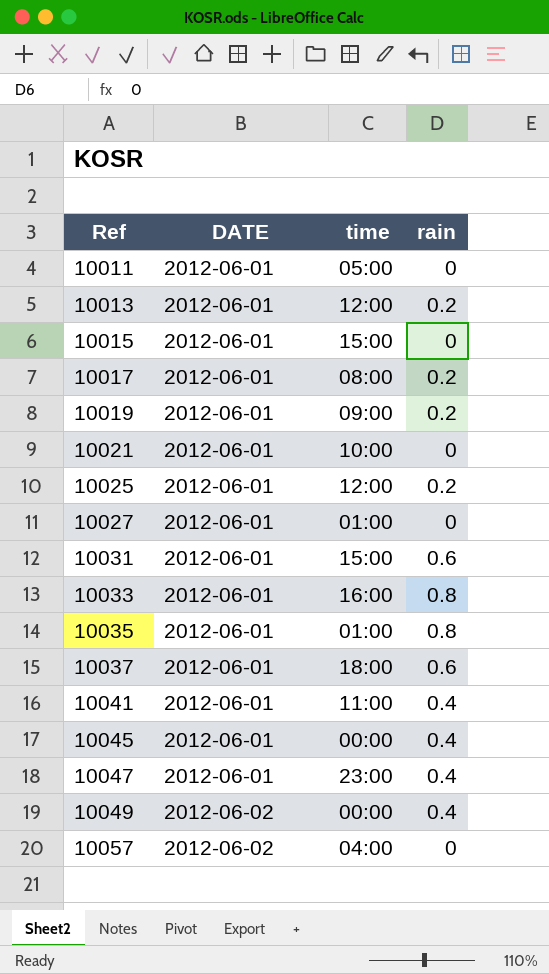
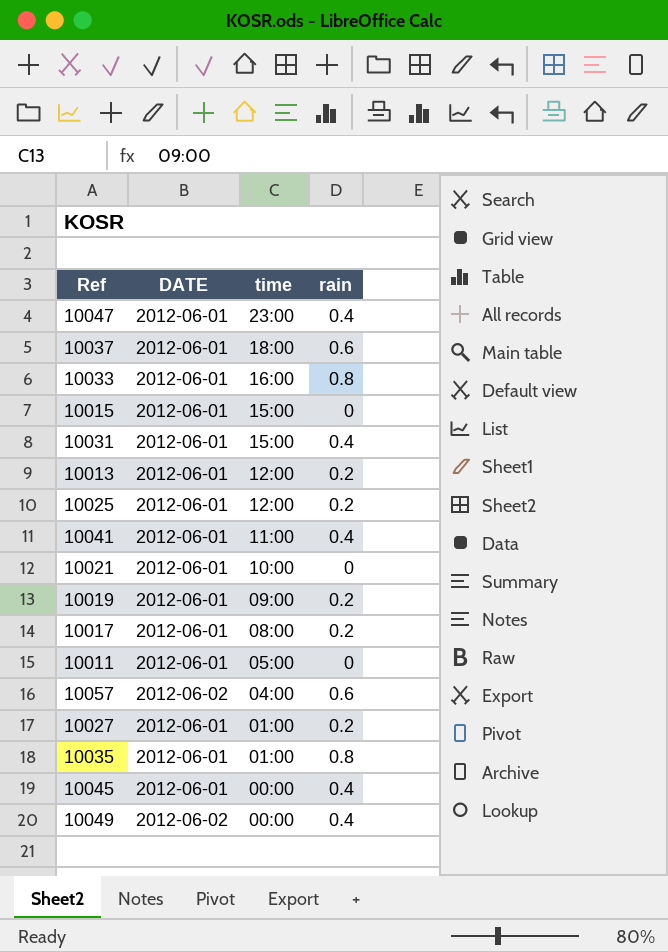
row order: Ref ascending -> time descending
10031 | rain: 0.6 -> 0.4
10057 | rain: 0 -> 0.6
10027 | rain: 0 -> 0.2

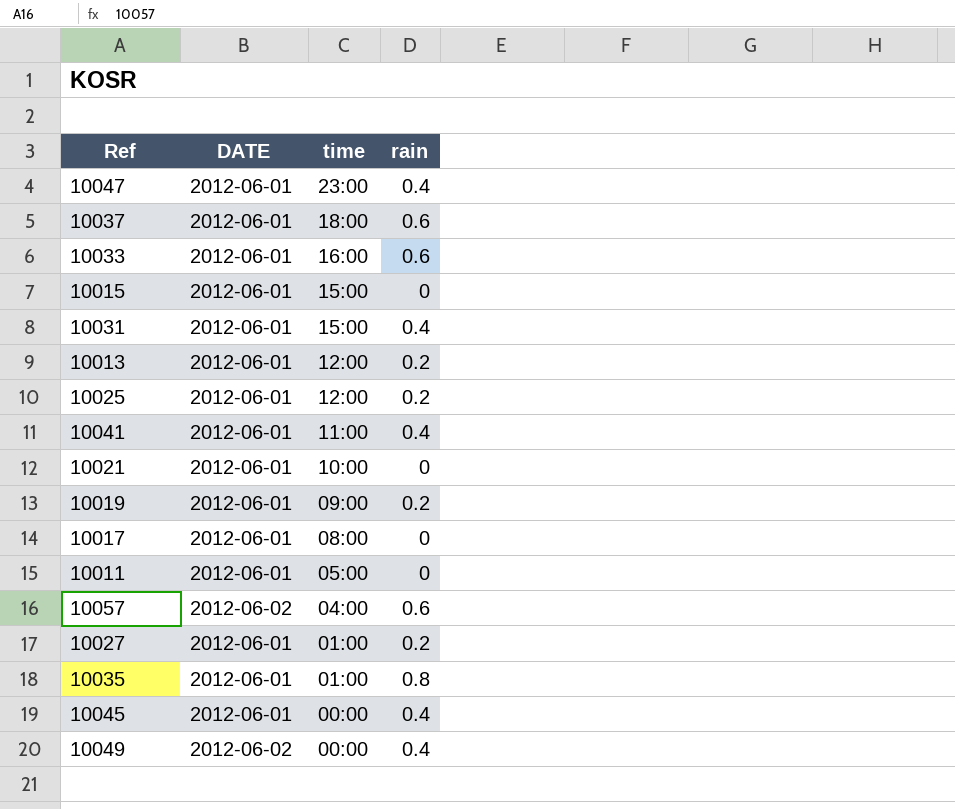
10033 | rain: 0.8 -> 0.6
10017 | rain: 0.2 -> 0

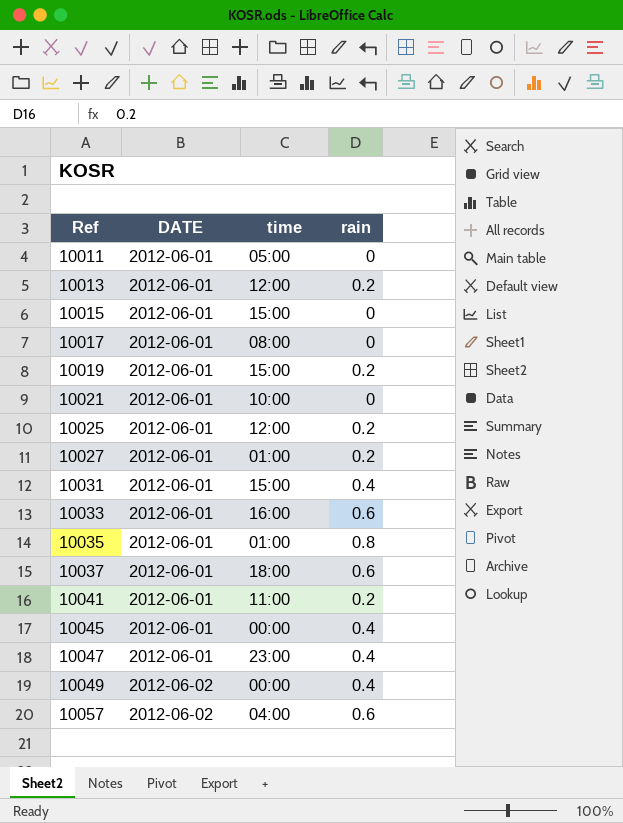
row order: time descending -> Ref ascending
10019 | time: 09:00 -> 15:00
10041 | rain: 0.4 -> 0.2

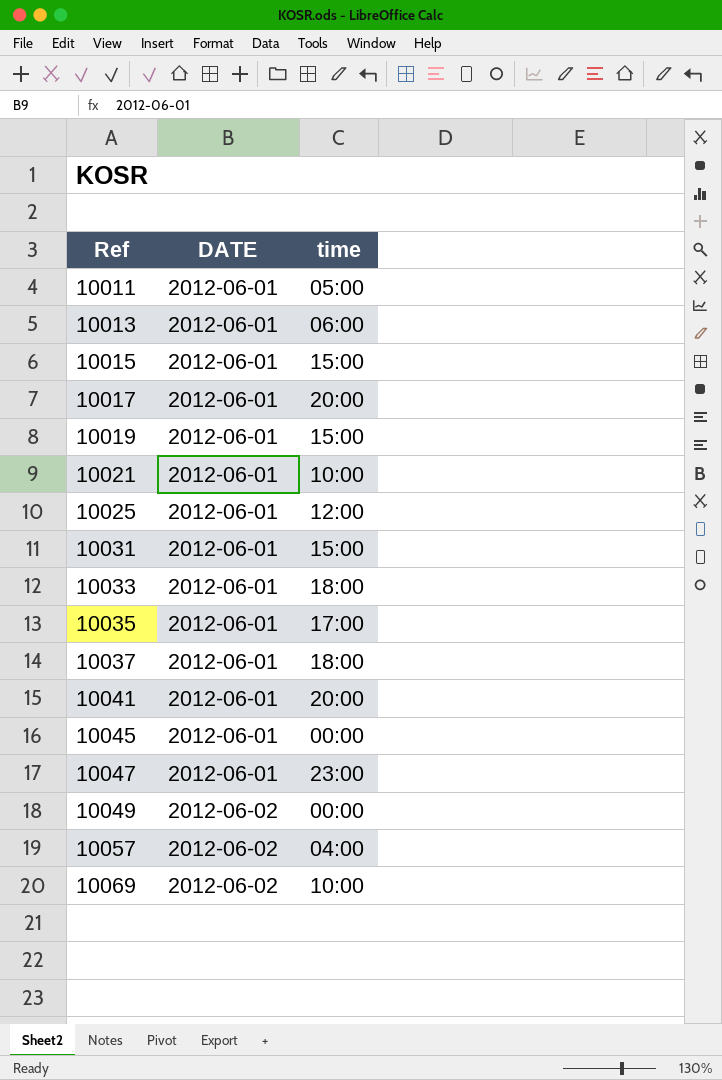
column rain | position: 4 -> none
row 10027: 2012-06-01 | 01:00 | 0.2 -> none
10013 | time: 12:00 -> 06:00
10017 | time: 08:00 -> 20:00
10033 | time: 16:00 -> 18:00
10035 | time: 01:00 -> 17:00
10041 | time: 11:00 -> 20:00
row 10069: none -> 2012-06-02 | 10:00

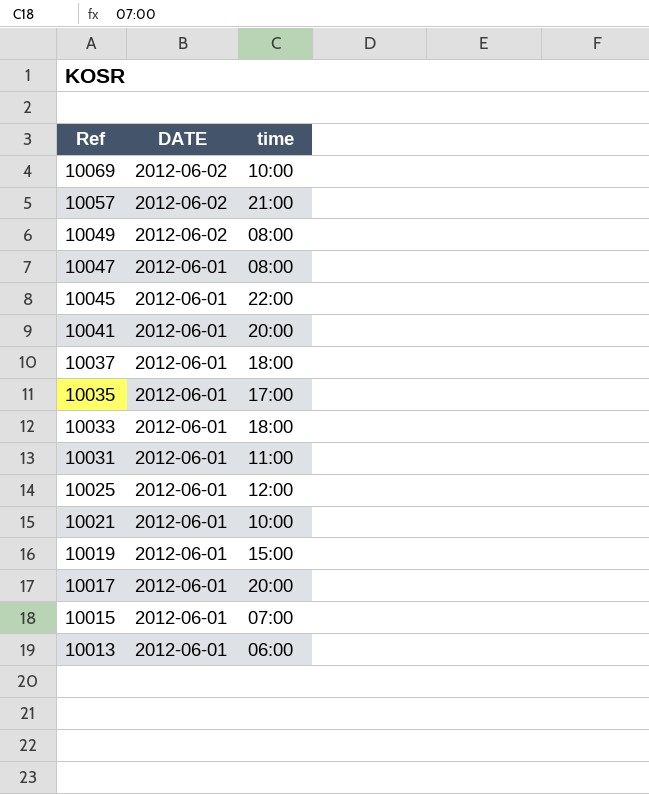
row order: Ref ascending -> Ref descending
row 10011: 2012-06-01 | 05:00 -> none
10057 | time: 04:00 -> 21:00
10049 | time: 00:00 -> 08:00
10047 | time: 23:00 -> 08:00
10045 | time: 00:00 -> 22:00
10031 | time: 15:00 -> 11:00
10015 | time: 15:00 -> 07:00

